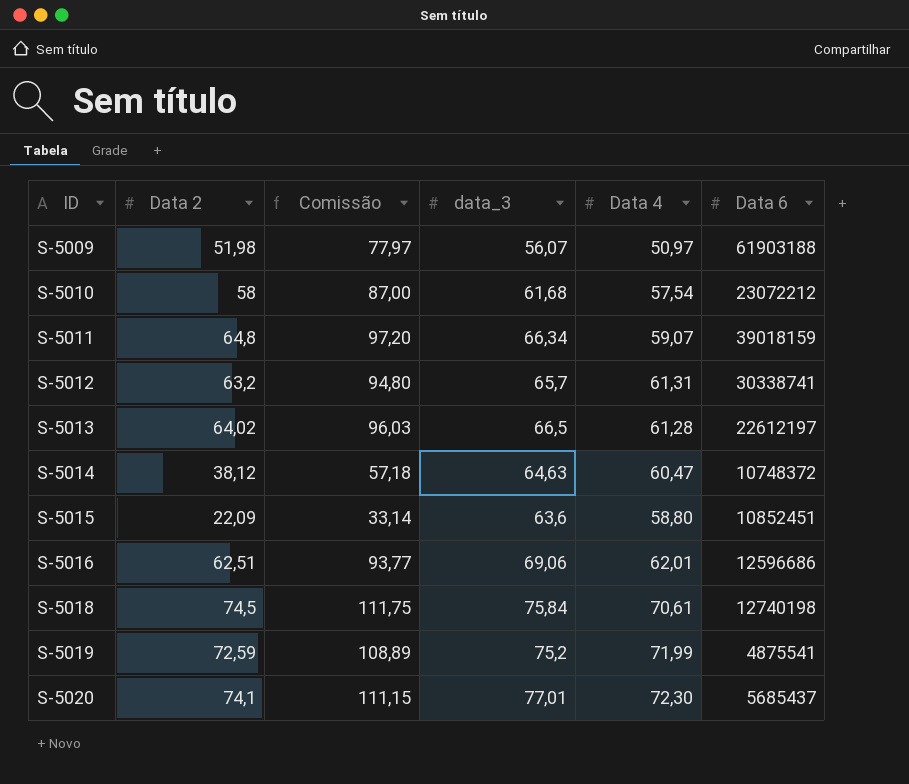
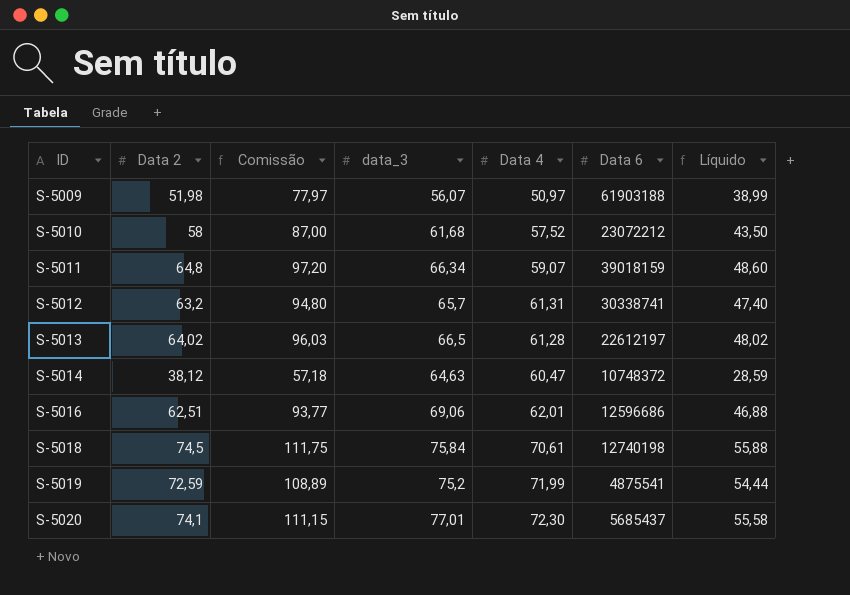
column Líquido | formula: none -> [Data 2] * 0,75
row S-5015: 22,09 | 33,14 | 63,6 | 58,80 | 10852451 -> none
S-5010 | Data 4: 57,54 -> 57,52

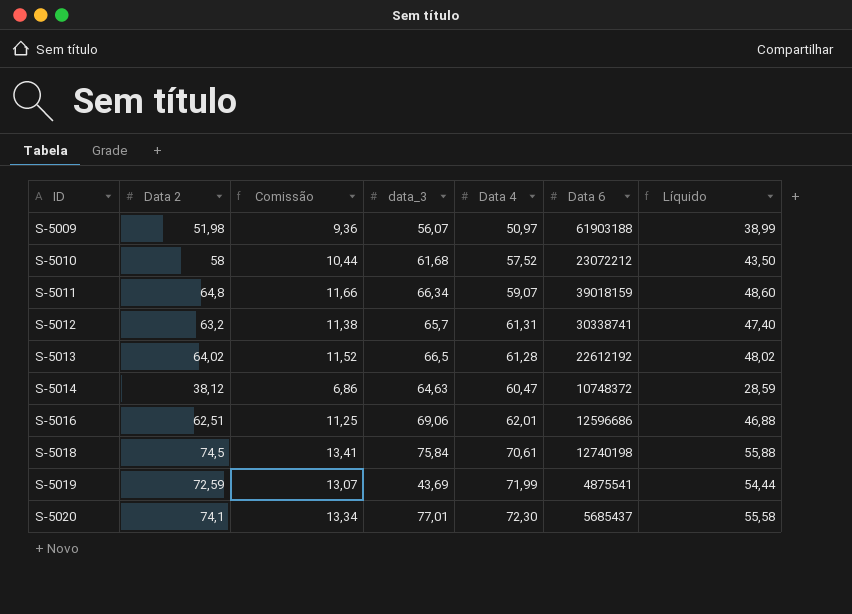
column Comissão | formula: [Data 2] * 1,5 -> [Data 2] * 0,18
S-5013 | Data 6: 22612197 -> 22612192
S-5019 | data_3: 75,2 -> 43,69

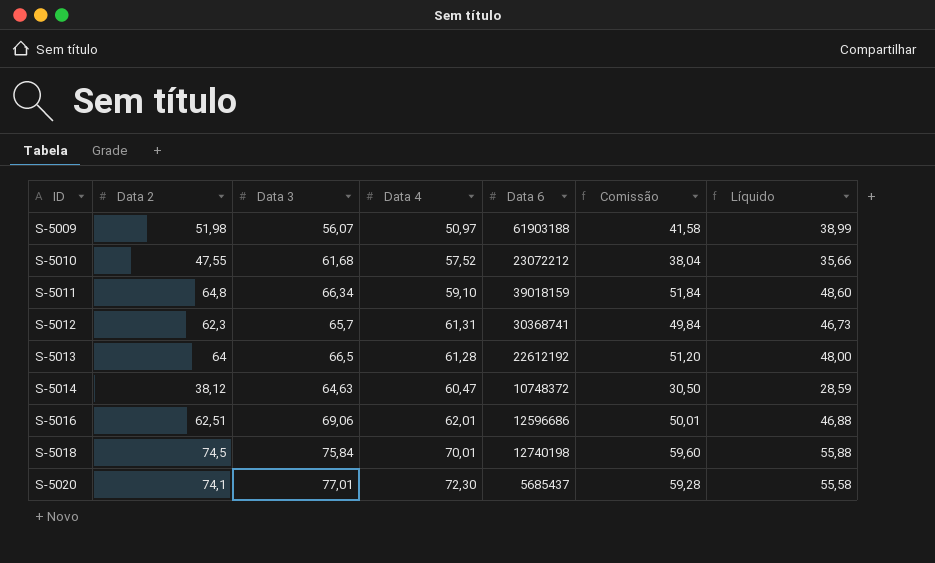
column name: data_3 -> Data 3
column Comissão | formula: [Data 2] * 0,18 -> [Data 2] * 0,8
column Comissão | position: 3 -> 6
row S-5019: 72,59 | 13,07 | 43,69 | 71,99 | 4875541 | 54,44 -> none
S-5010 | Data 2: 58 -> 47,55
S-5010 | Líquido: 43,50 -> 35,66
S-5011 | Data 4: 59,07 -> 59,10
S-5012 | Data 2: 63,2 -> 62,3
S-5012 | Data 6: 30338741 -> 30368741
S-5012 | Líquido: 47,40 -> 46,73
S-5013 | Data 2: 64,02 -> 64
S-5013 | Líquido: 48,02 -> 48,00
S-5018 | Data 4: 70,61 -> 70,01

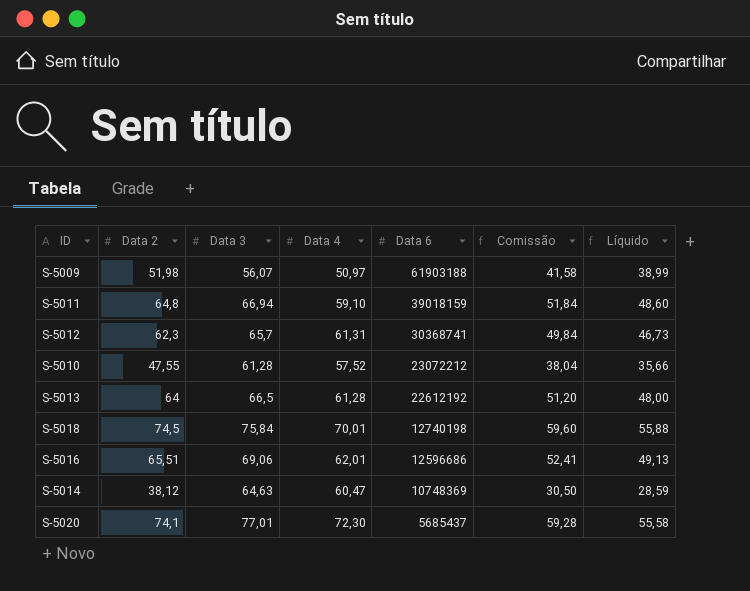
row order: ID ascending -> Data 6 descending
S-5011 | Data 3: 66,34 -> 66,94
S-5010 | Data 3: 61,68 -> 61,28
S-5016 | Data 2: 62,51 -> 65,51
S-5016 | Comissão: 50,01 -> 52,41
S-5016 | Líquido: 46,88 -> 49,13
S-5014 | Data 6: 10748372 -> 10748369

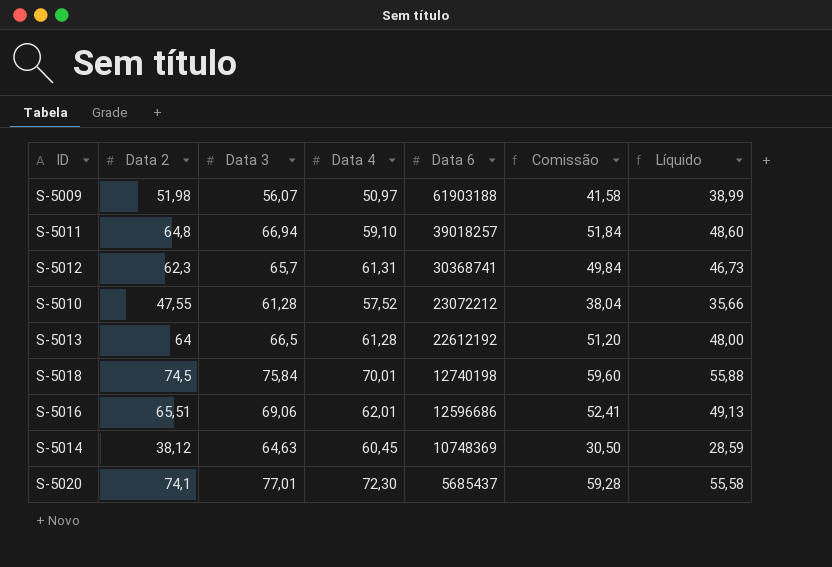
S-5011 | Data 6: 39018159 -> 39018257
S-5014 | Data 4: 60,47 -> 60,45

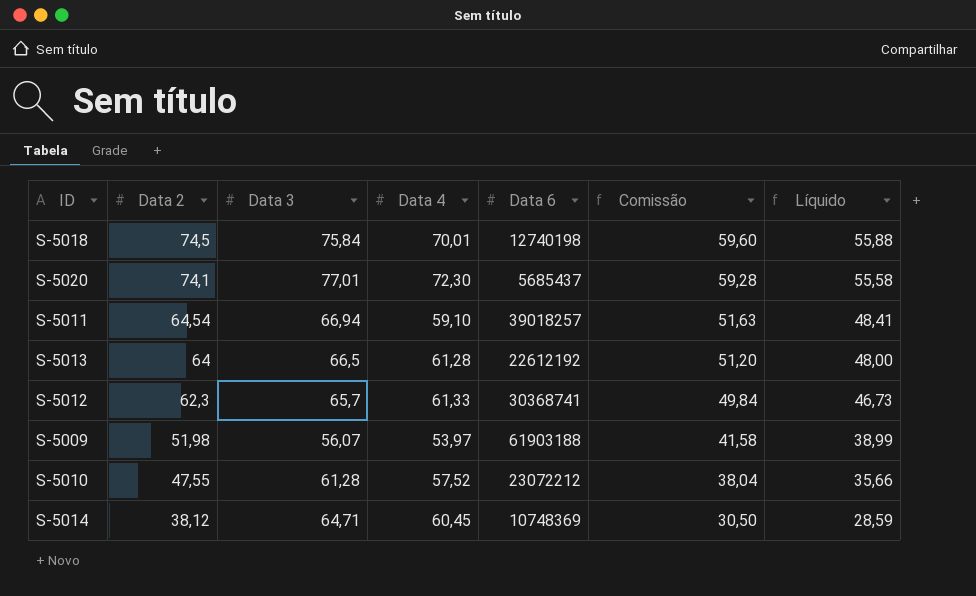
row order: Data 6 descending -> Data 2 descending
row S-5016: 65,51 | 69,06 | 62,01 | 12596686 | 52,41 | 49,13 -> none
S-5011 | Data 2: 64,8 -> 64,54
S-5011 | Comissão: 51,84 -> 51,63
S-5011 | Líquido: 48,60 -> 48,41
S-5012 | Data 4: 61,31 -> 61,33
S-5009 | Data 4: 50,97 -> 53,97
S-5014 | Data 3: 64,63 -> 64,71

